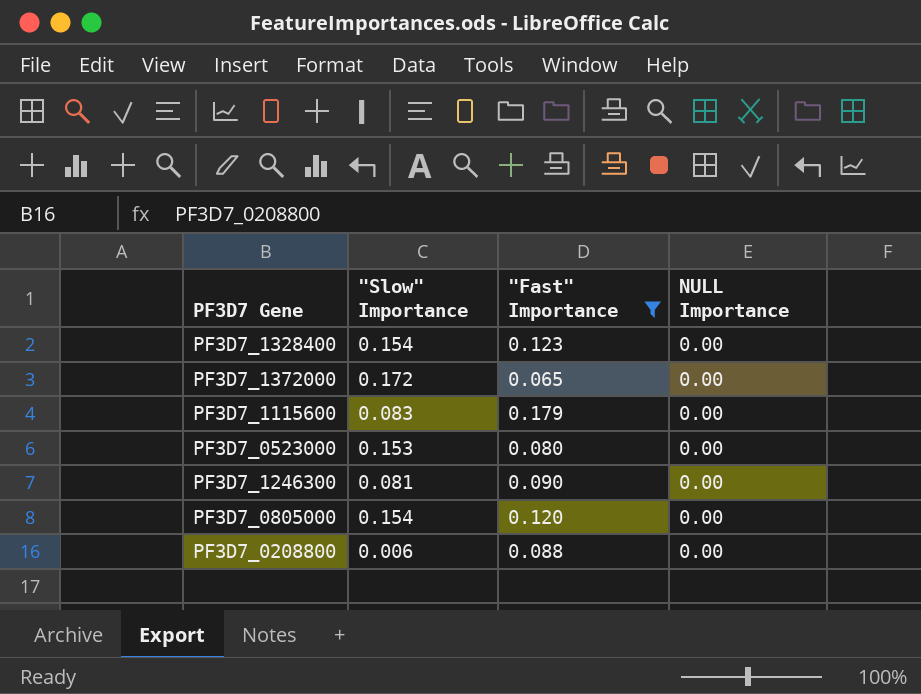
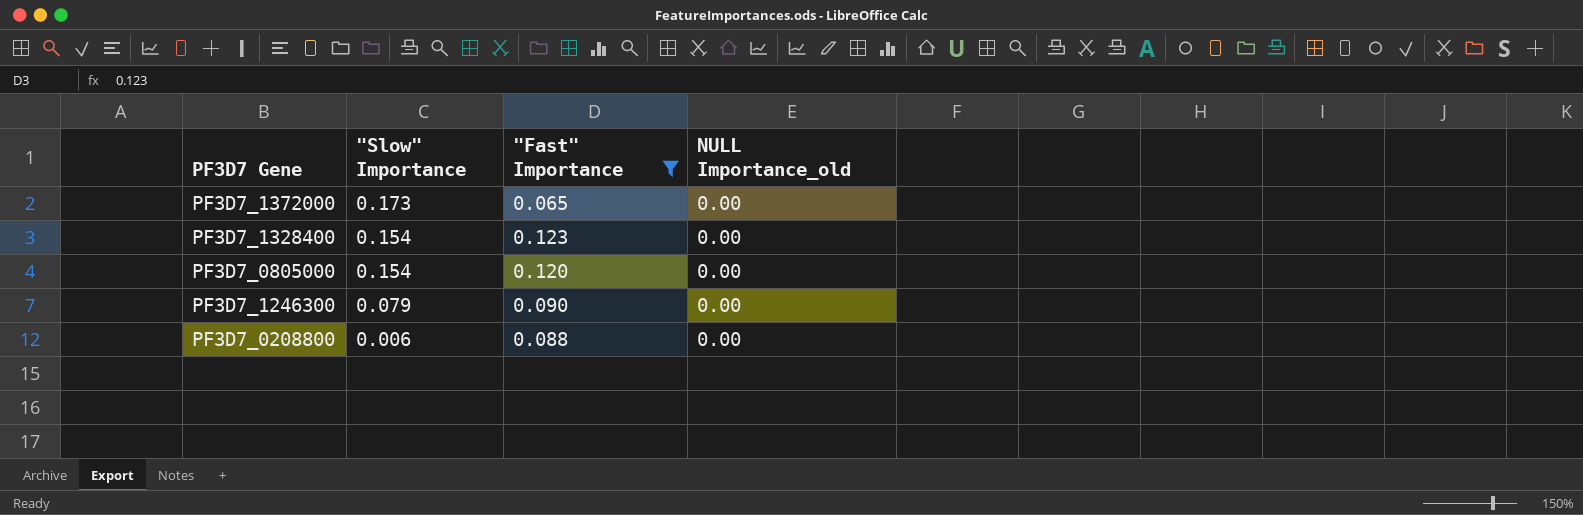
row order: none -> "Slow" Importance descending
column name: NULL Importance -> NULL Importance_old
row PF3D7_1115600: 0.083 | 0.179 | 0.00 -> none
row PF3D7_0523000: 0.153 | 0.080 | 0.00 -> none
PF3D7_1372000 | "Slow" Importance: 0.172 -> 0.173
PF3D7_1246300 | "Slow" Importance: 0.081 -> 0.079

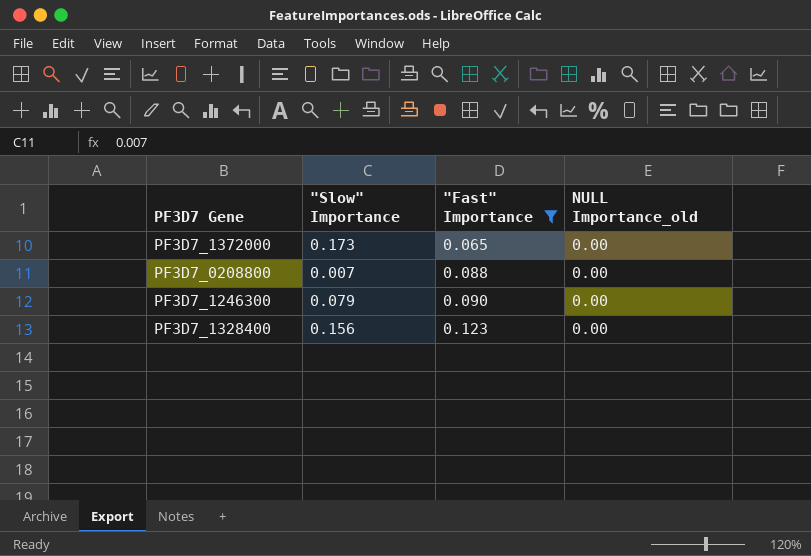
row order: "Slow" Importance descending -> "Fast" Importance ascending
row PF3D7_0805000: 0.154 | 0.120 | 0.00 -> none
PF3D7_0208800 | "Slow" Importance: 0.006 -> 0.007
PF3D7_1328400 | "Slow" Importance: 0.154 -> 0.156

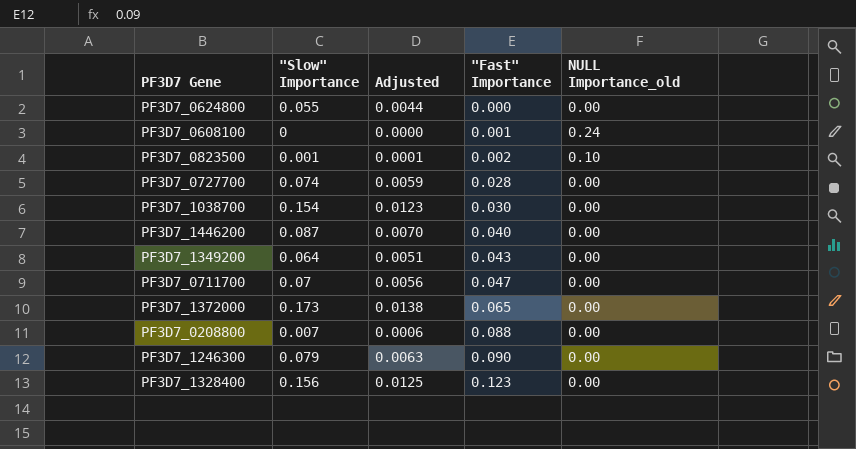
filter: "Fast" Importance >= 0.065 -> none
column Adjusted | formula: none -> ["Slow" Importance] * 0.08

